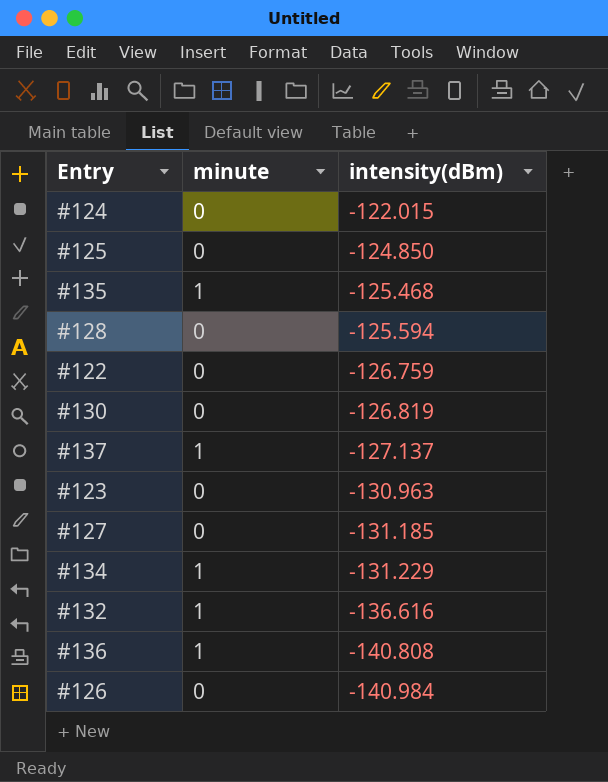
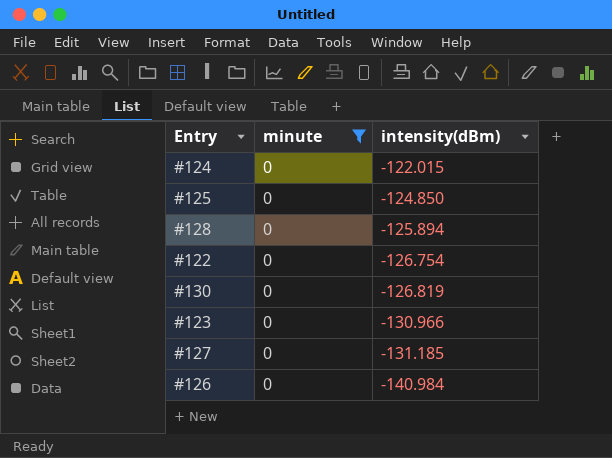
filter: none -> minute = 0
#128 | intensity(dBm): -125.594 -> -125.894
#122 | intensity(dBm): -126.759 -> -126.754
#123 | intensity(dBm): -130.963 -> -130.966

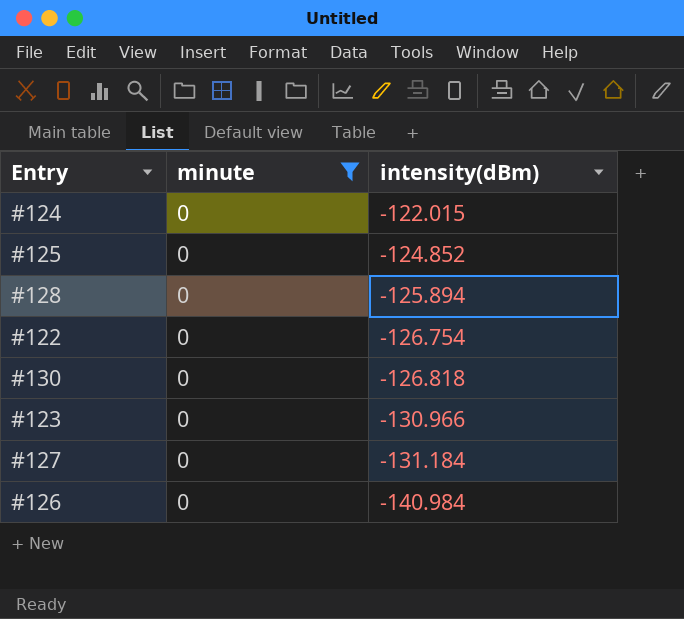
#125 | intensity(dBm): -124.850 -> -124.852
#130 | intensity(dBm): -126.819 -> -126.818
#127 | intensity(dBm): -131.185 -> -131.184

